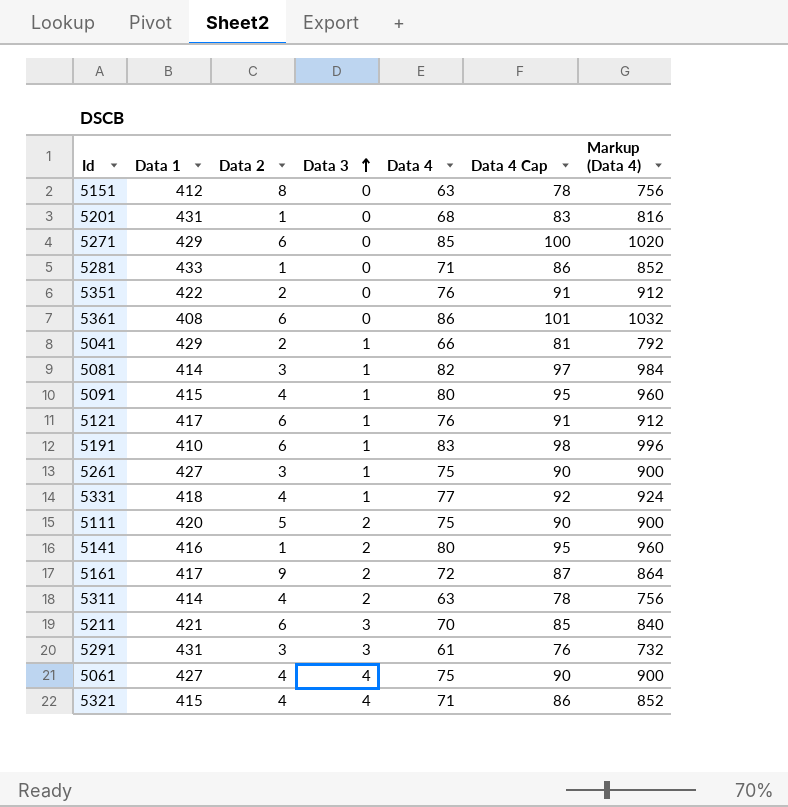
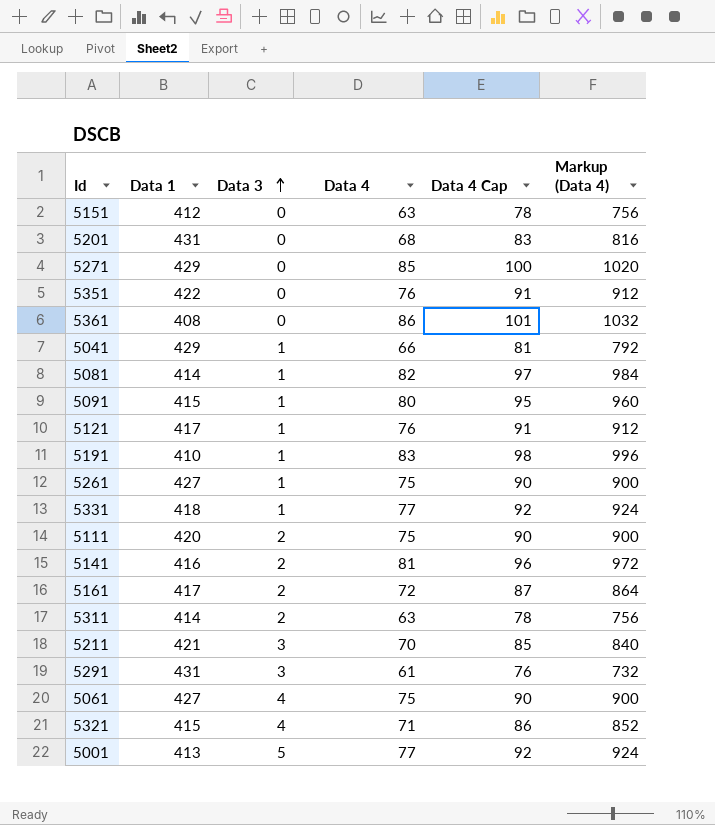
column Data 2 | position: 3 -> none
row 5281: 433 | 1 | 0 | 71 | 86 | 852 -> none
5141 | Data 4: 80 -> 81
5141 | Data 4 Cap: 95 -> 96
5141 | Markup (Data 4): 960 -> 972
row 5001: none -> 413 | 5 | 77 | 92 | 924

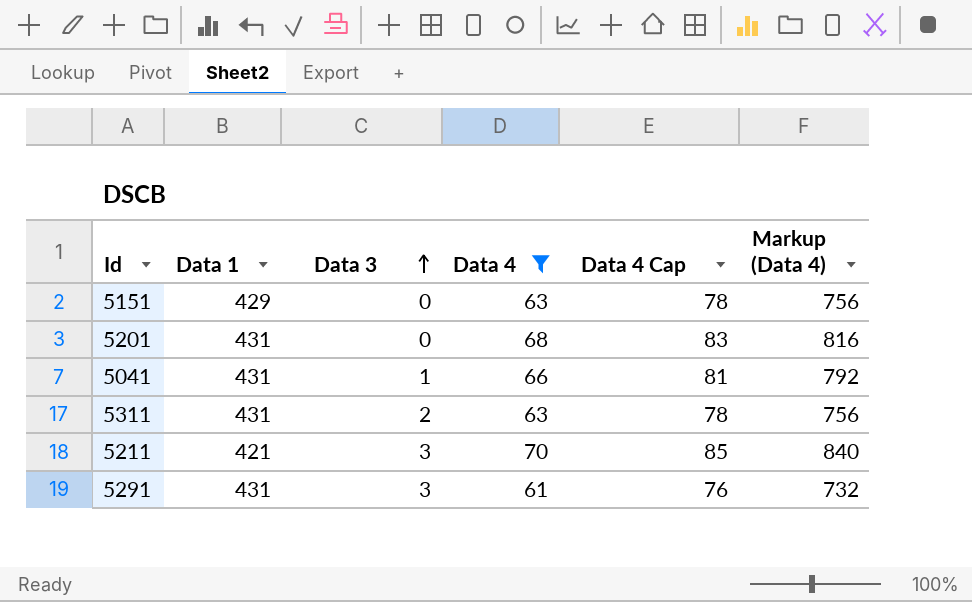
filter: none -> Data 4 <= 70
5151 | Data 1: 412 -> 429
5041 | Data 1: 429 -> 431
5311 | Data 1: 414 -> 431

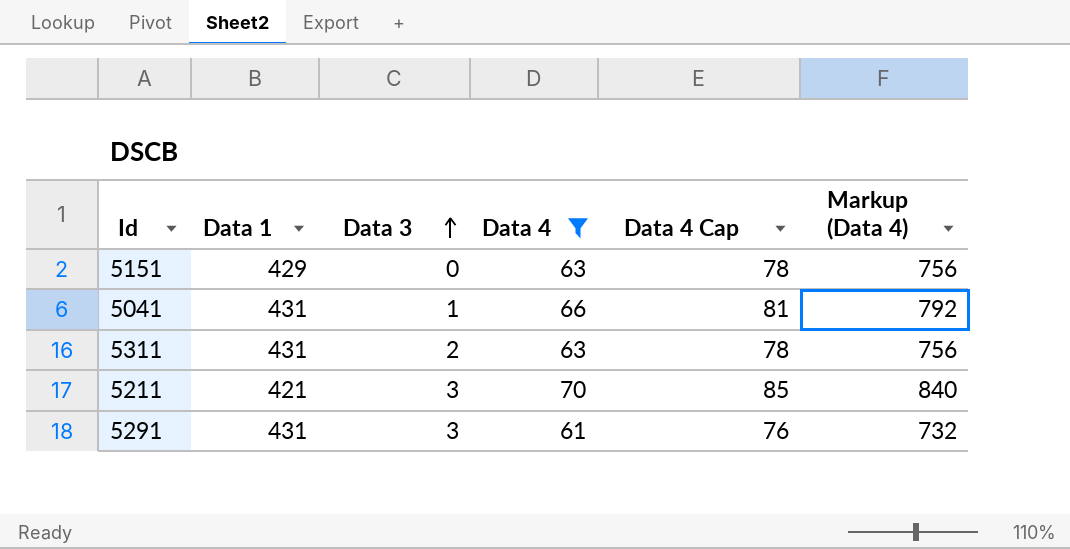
row 5201: 431 | 0 | 68 | 83 | 816 -> none

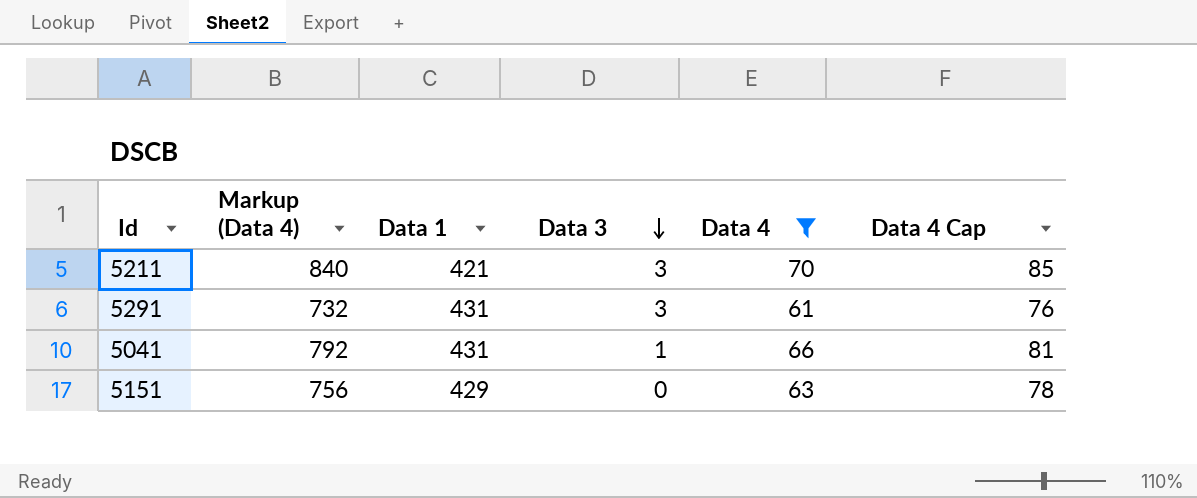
row order: Data 3 ascending -> Data 3 descending
column Markup (Data 4) | position: 6 -> 2
row 5311: 431 | 2 | 63 | 78 | 756 -> none

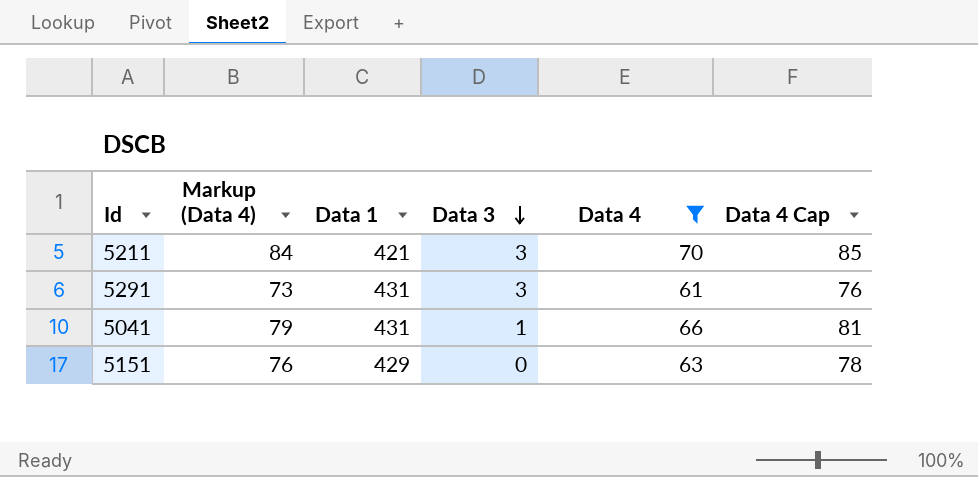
column Markup (Data 4) | formula: [Data 4] * 12 -> [Data 4] * 1.2

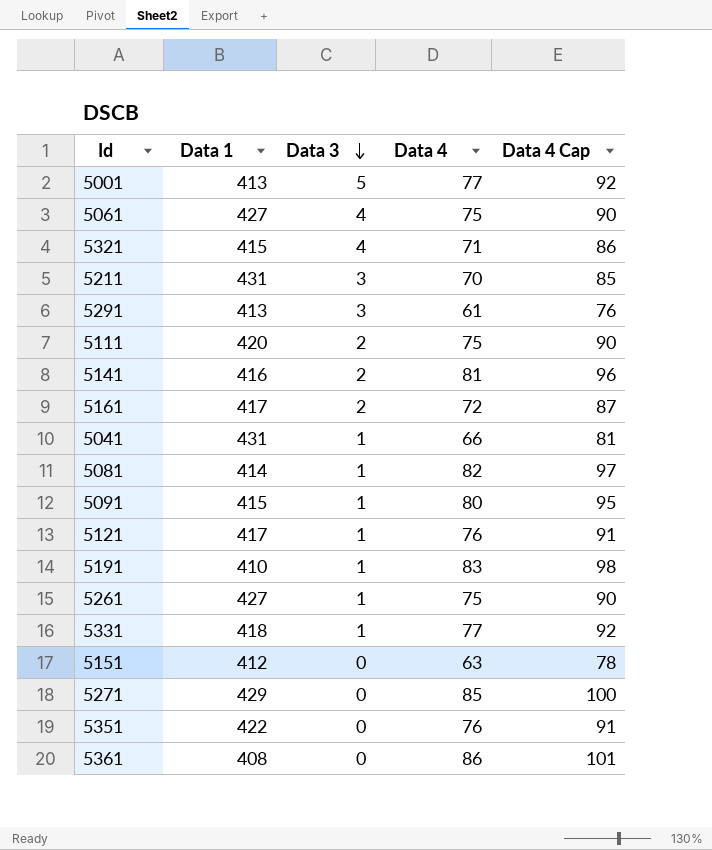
filter: Data 4 <= 70 -> none
column Markup (Data 4) | formula: [Data 4] * 1.2 -> none
5211 | Data 1: 421 -> 431
5291 | Data 1: 431 -> 413
5151 | Data 1: 429 -> 412

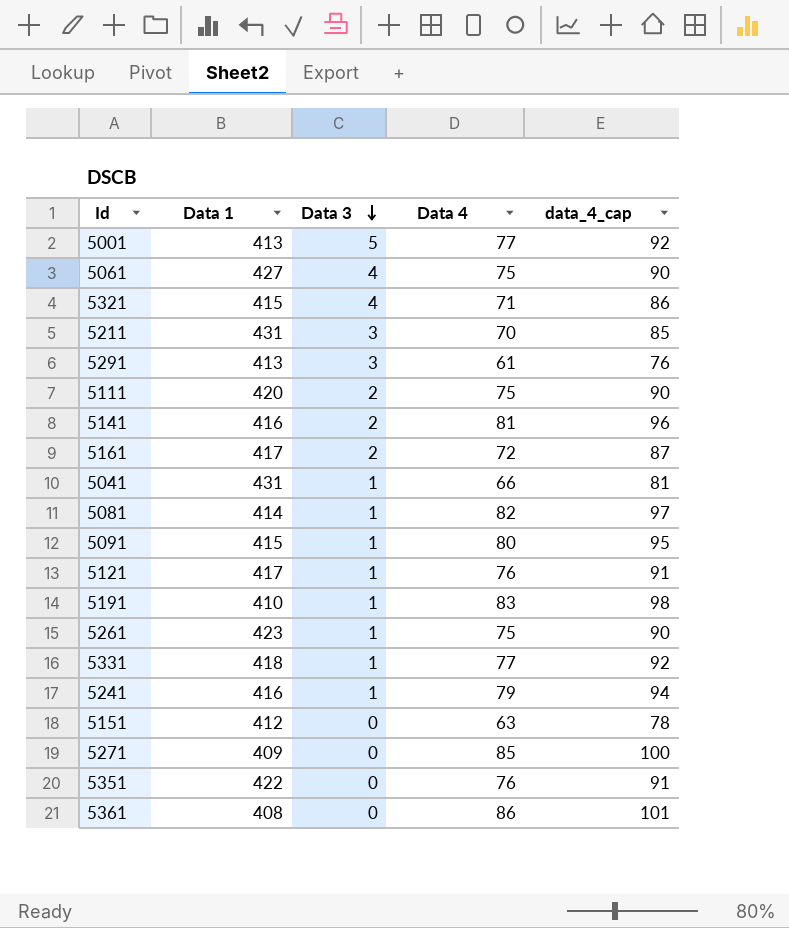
column name: Data 4 Cap -> data_4_cap
5261 | Data 1: 427 -> 423
row 5241: none -> 416 | 1 | 79 | 94
5271 | Data 1: 429 -> 409

